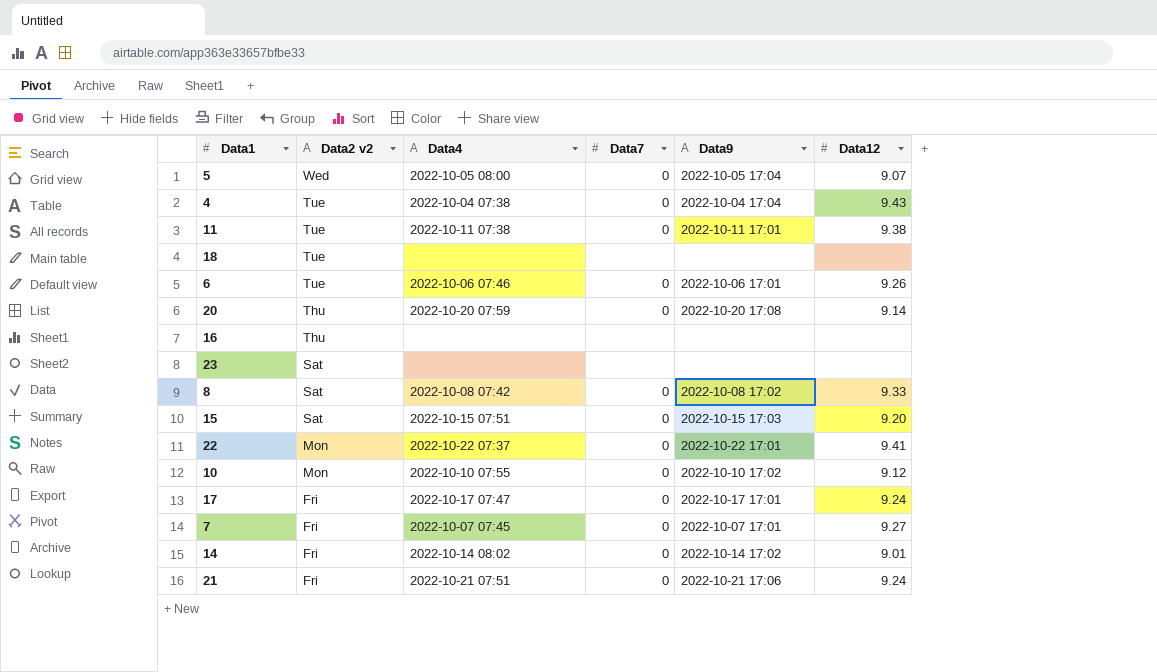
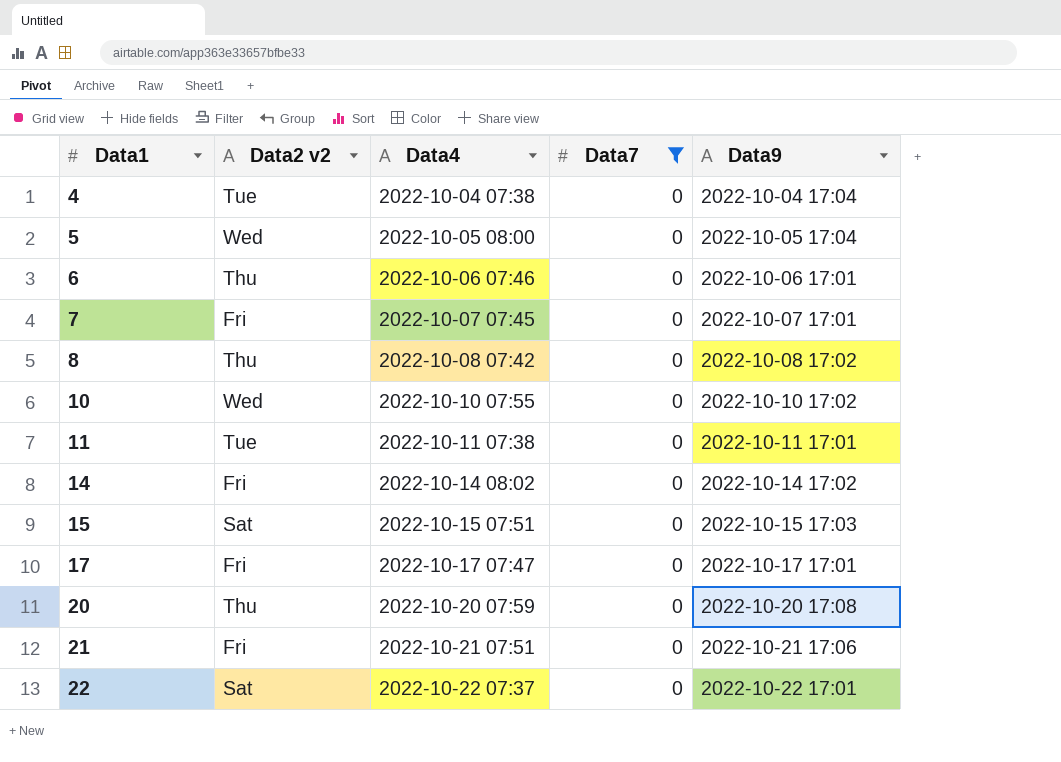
filter: none -> Data7 = 0
row order: Data2 v2 descending -> Data1 ascending
column Data12 | position: 6 -> none
6 | Data2 v2: Tue -> Thu
8 | Data2 v2: Sat -> Thu
10 | Data2 v2: Mon -> Wed
22 | Data2 v2: Mon -> Sat

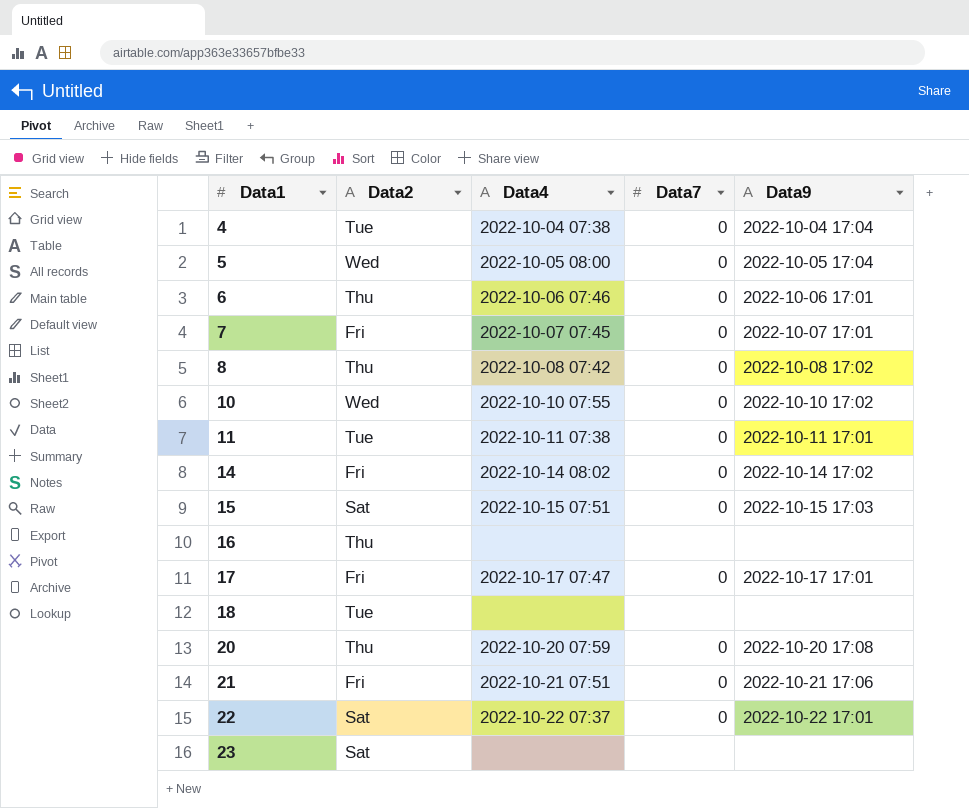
filter: Data7 = 0 -> none
column name: Data2 v2 -> Data2

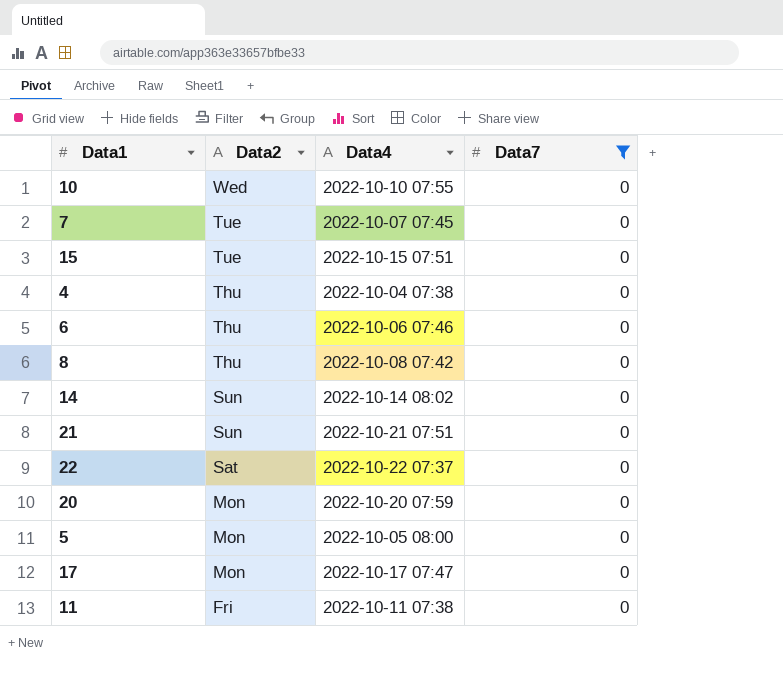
filter: none -> Data7 = 0
row order: Data1 ascending -> Data2 descending
column Data9 | position: 5 -> none
7 | Data2: Fri -> Tue
15 | Data2: Sat -> Tue
4 | Data2: Tue -> Thu
14 | Data2: Fri -> Sun
21 | Data2: Fri -> Sun
20 | Data2: Thu -> Mon
5 | Data2: Wed -> Mon
17 | Data2: Fri -> Mon
11 | Data2: Tue -> Fri

